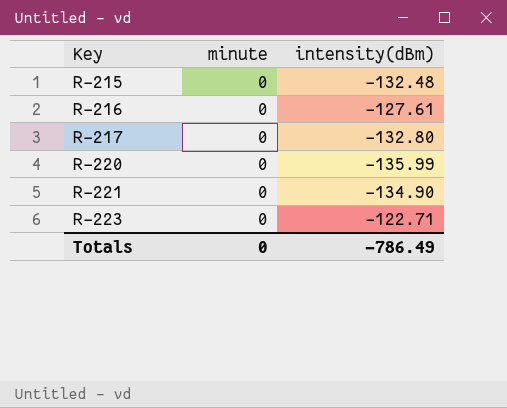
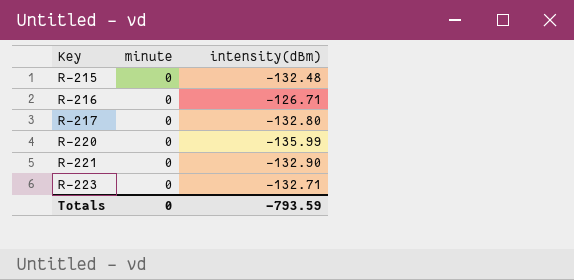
R-216 | intensity(dBm): -127.61 -> -126.71
R-221 | intensity(dBm): -134.90 -> -132.90
R-223 | intensity(dBm): -122.71 -> -132.71
Totals | intensity(dBm): -786.49 -> -793.59

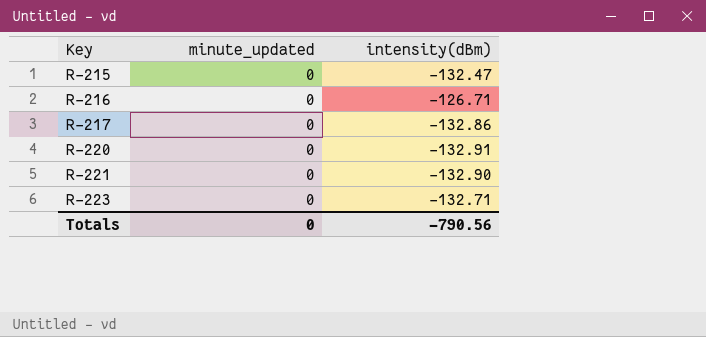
column name: minute -> minute_updated
R-215 | intensity(dBm): -132.48 -> -132.47
R-217 | intensity(dBm): -132.80 -> -132.86
R-220 | intensity(dBm): -135.99 -> -132.91
Totals | intensity(dBm): -793.59 -> -790.56

